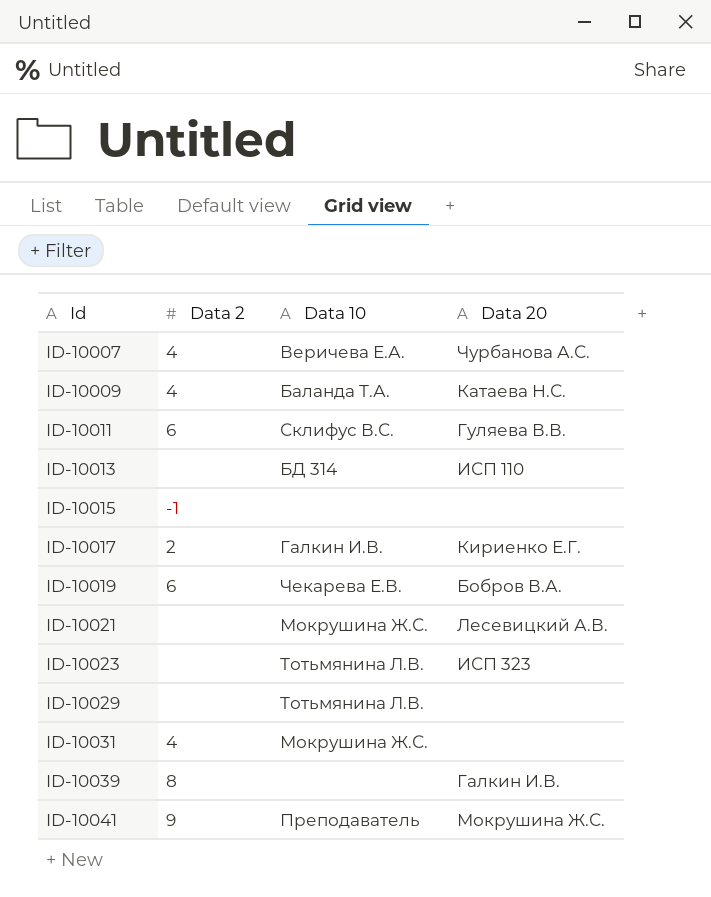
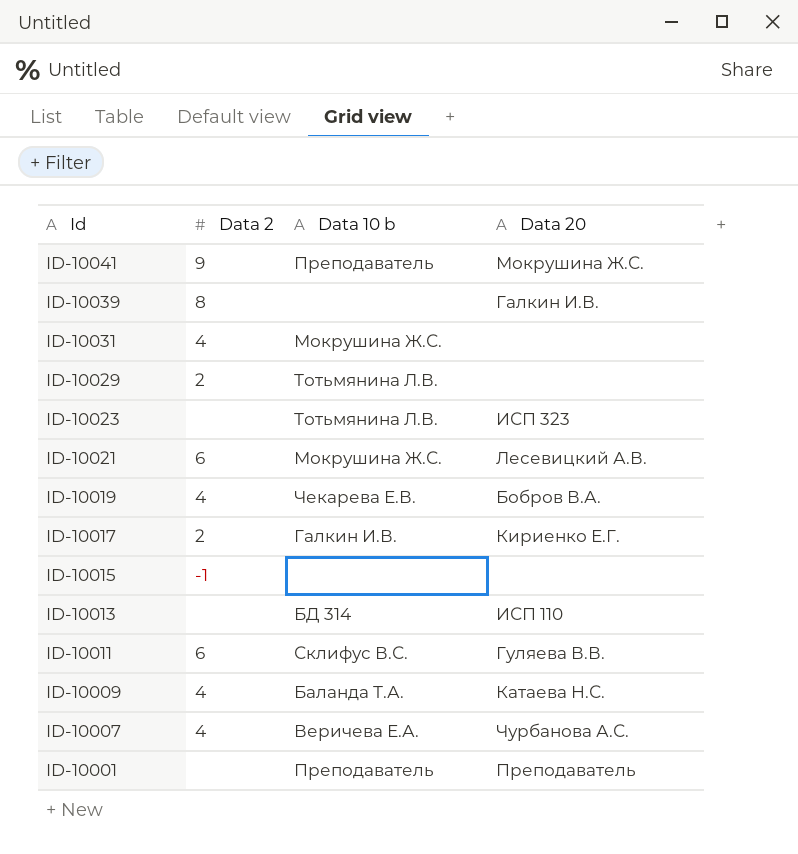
row order: Id ascending -> Id descending
column name: Data 10 -> Data 10 b
ID-10029 | Data 2: none -> 2
ID-10021 | Data 2: none -> 6
ID-10019 | Data 2: 6 -> 4
row ID-10001: none -> none | Преподаватель | Преподаватель

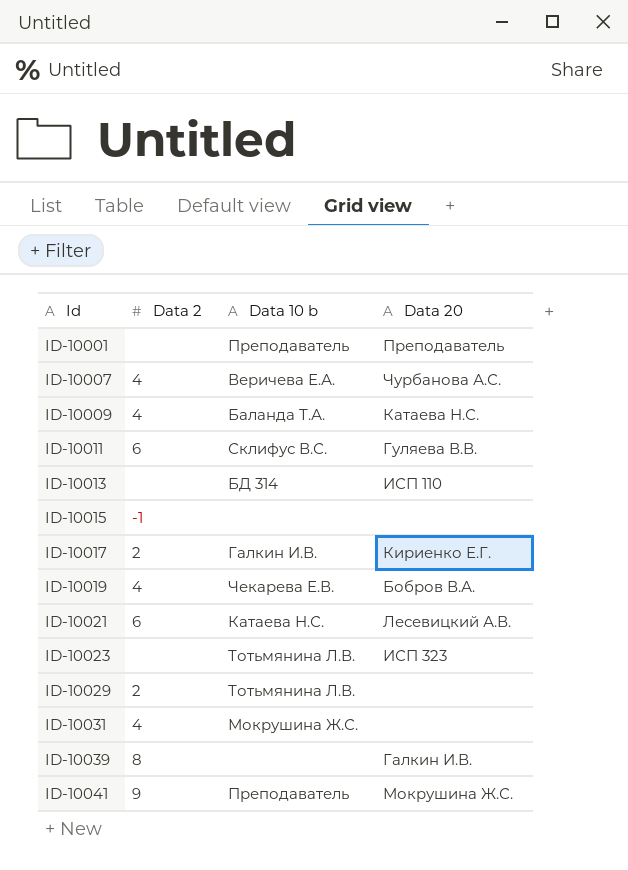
row order: Id descending -> Id ascending
ID-10021 | Data 10 b: Мокрушина Ж.С. -> Катаева Н.С.

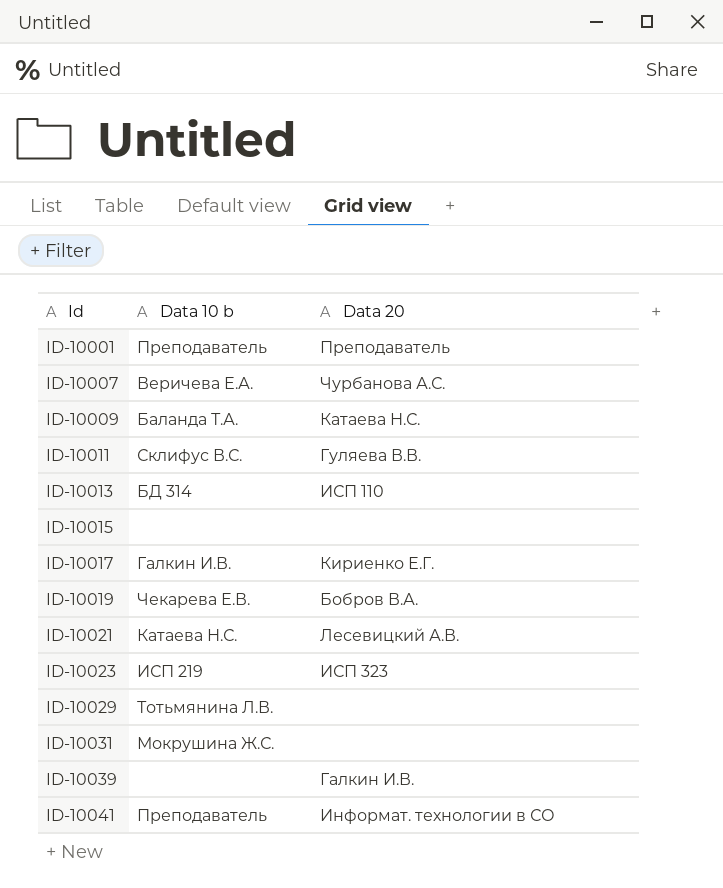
column Data 2 | position: 2 -> none
ID-10023 | Data 10 b: Тотьмянина Л.В. -> ИСП 219
ID-10041 | Data 20: Мокрушина Ж.С. -> Информат. технологии в СО

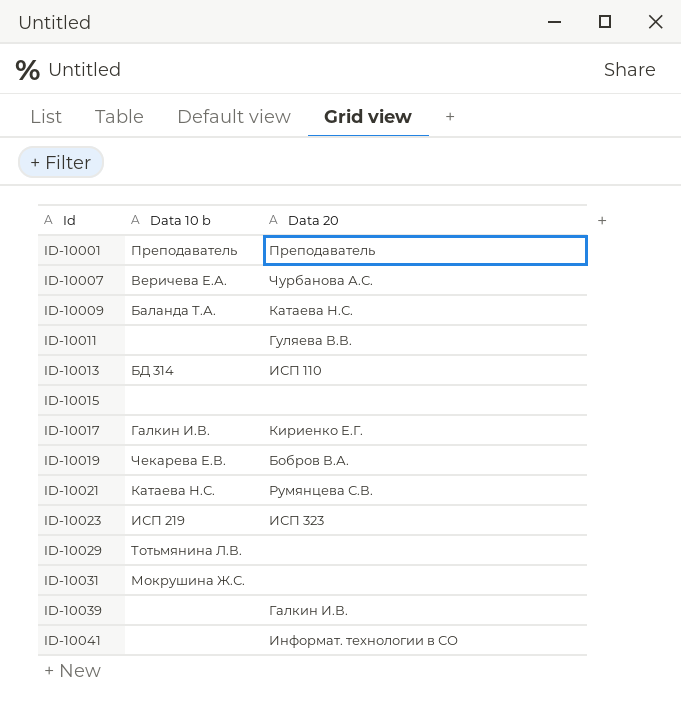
ID-10011 | Data 10 b: Склифус В.С. -> none
ID-10021 | Data 20: Лесевицкий А.В. -> Румянцева С.В.
ID-10041 | Data 10 b: Преподаватель -> none

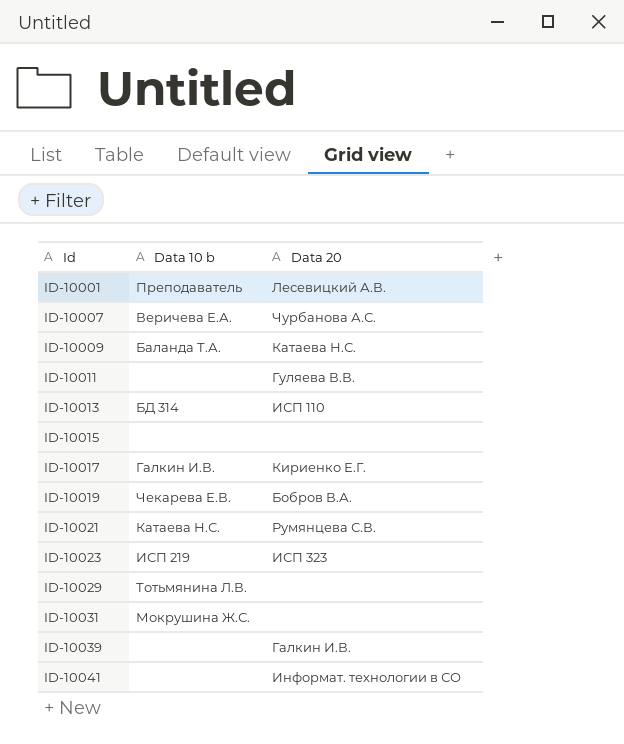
ID-10001 | Data 20: Преподаватель -> Лесевицкий А.В.

